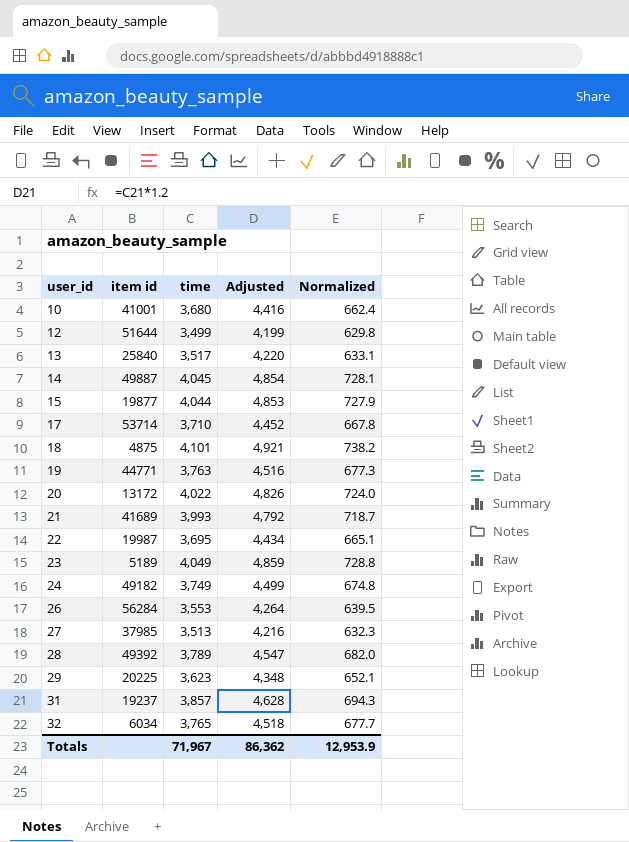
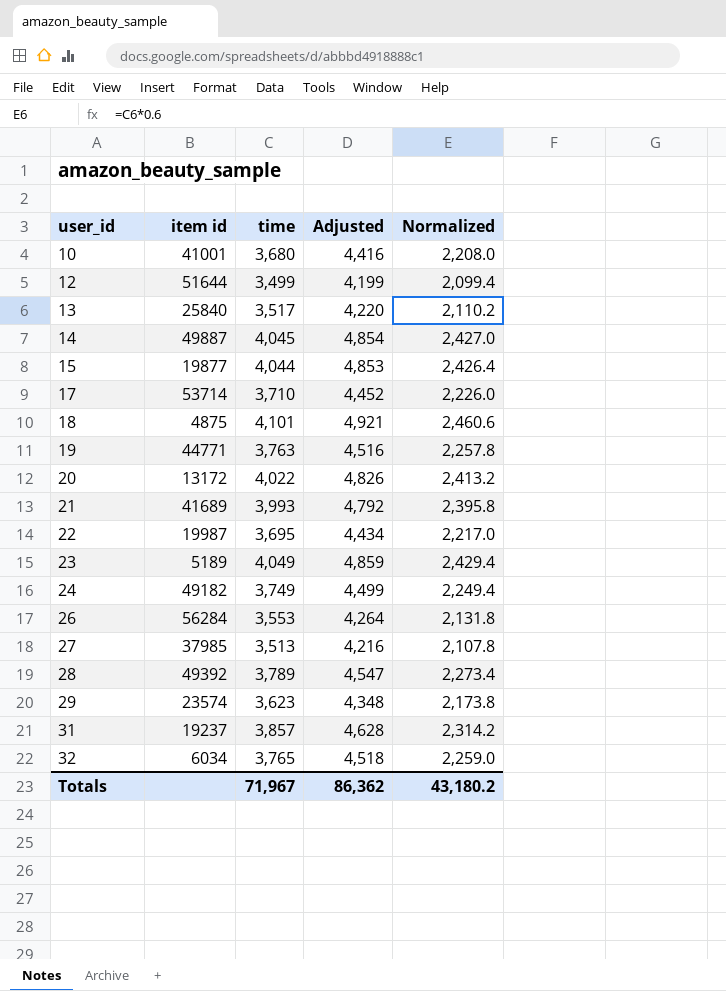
column Normalized | formula: [time] * 0.18 -> [time] * 0.6
29 | item id: 20225 -> 23574
Totals | Normalized: 12,953.9 -> 43,180.2

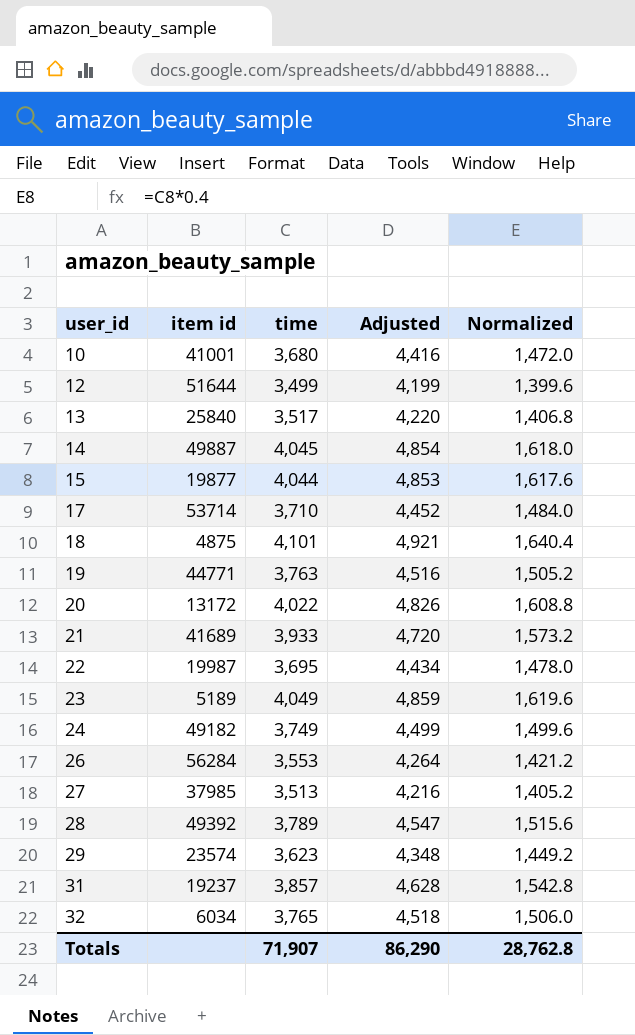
column Normalized | formula: [time] * 0.6 -> [time] * 0.4
21 | time: 3,993 -> 3,933
21 | Adjusted: 4,792 -> 4,720
Totals | time: 71,967 -> 71,907
Totals | Adjusted: 86,362 -> 86,290
Totals | Normalized: 43,180.2 -> 28,762.8

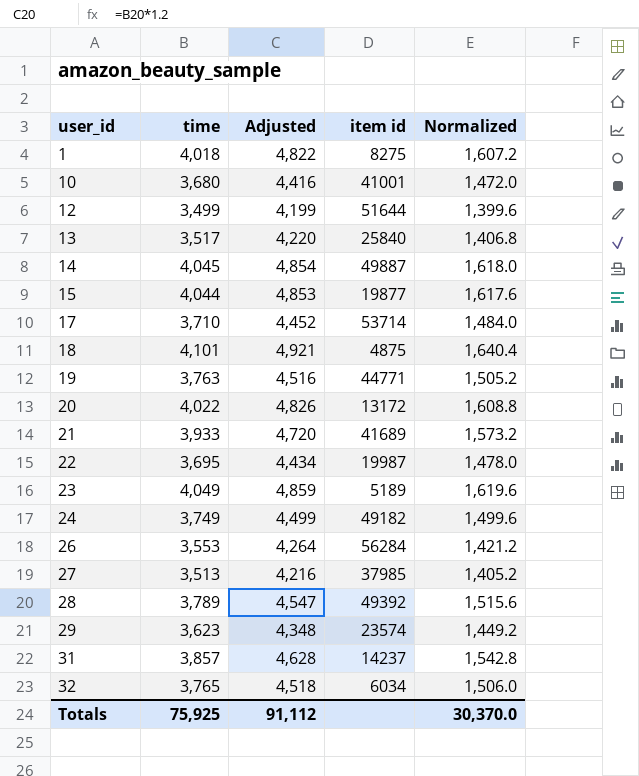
column item id | position: 2 -> 4
row 1: none -> 4,018 | 4,822 | 8275 | 1,607.2
31 | item id: 19237 -> 14237
Totals | time: 71,907 -> 75,925
Totals | Adjusted: 86,290 -> 91,112
Totals | Normalized: 28,762.8 -> 30,370.0

